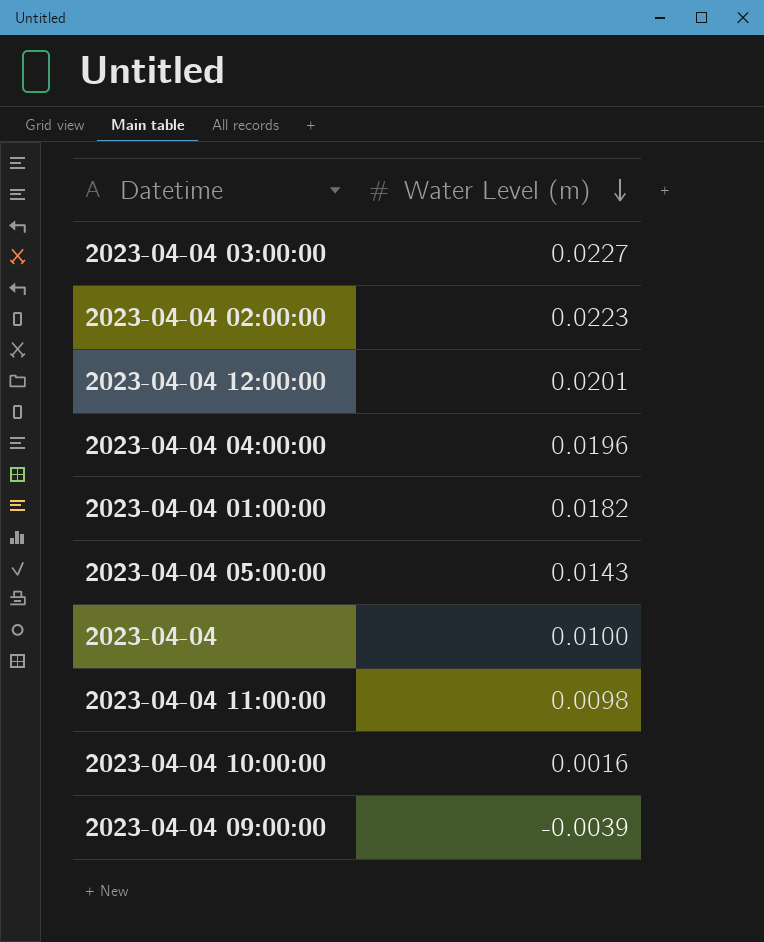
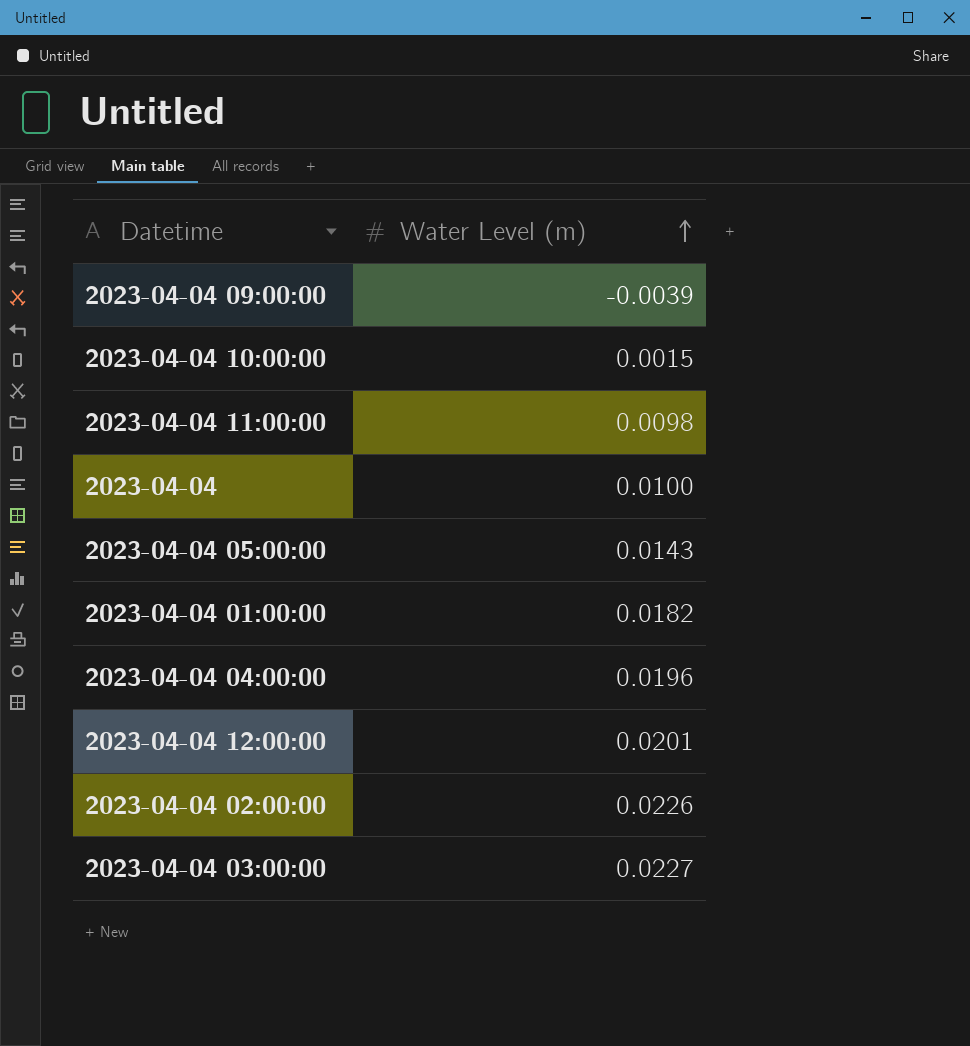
row order: Water Level (m) descending -> Water Level (m) ascending
2023-04-04 10:00:00 | Water Level (m): 0.0016 -> 0.0015
2023-04-04 02:00:00 | Water Level (m): 0.0223 -> 0.0226

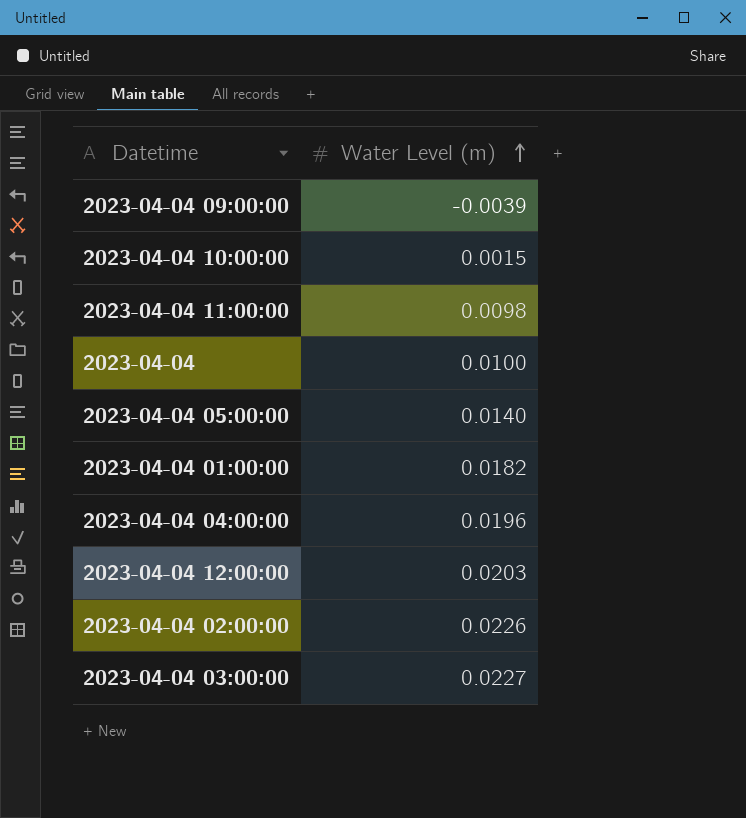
2023-04-04 05:00:00 | Water Level (m): 0.0143 -> 0.0140
2023-04-04 12:00:00 | Water Level (m): 0.0201 -> 0.0203

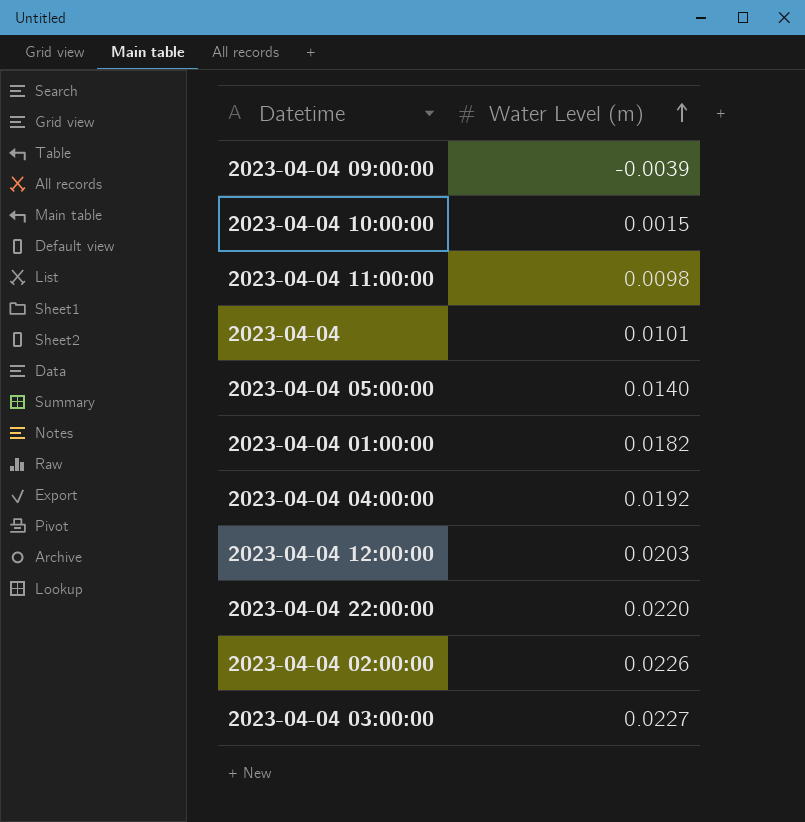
2023-04-04 | Water Level (m): 0.0100 -> 0.0101
2023-04-04 04:00:00 | Water Level (m): 0.0196 -> 0.0192
row 2023-04-04 22:00:00: none -> 0.0220

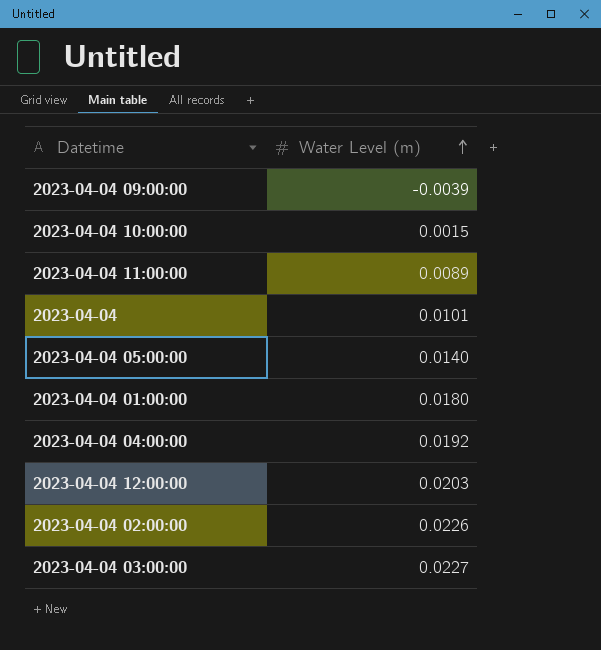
row 2023-04-04 22:00:00: 0.0220 -> none
2023-04-04 11:00:00 | Water Level (m): 0.0098 -> 0.0089
2023-04-04 01:00:00 | Water Level (m): 0.0182 -> 0.0180

